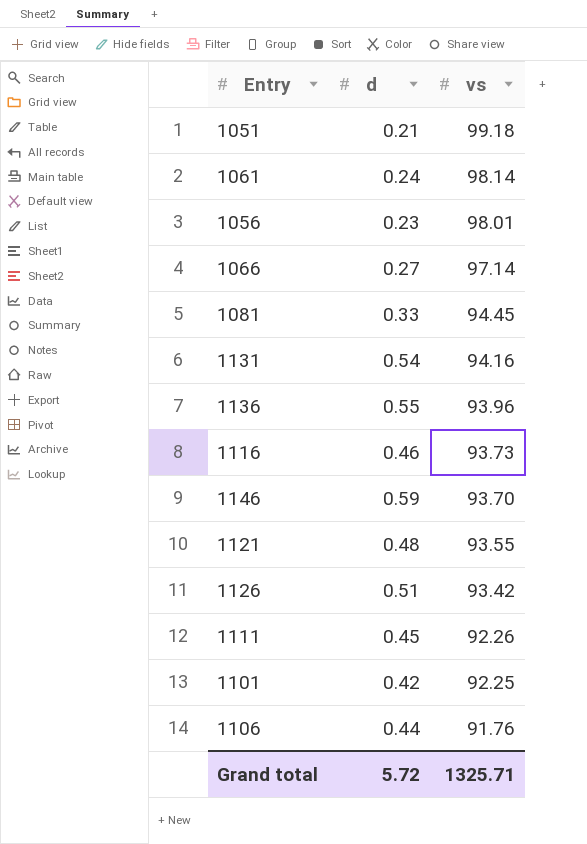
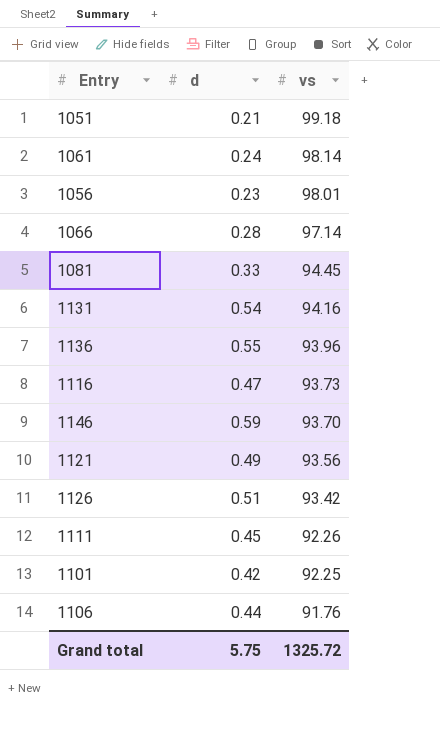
1066 | d: 0.27 -> 0.28
1116 | d: 0.46 -> 0.47
1121 | d: 0.48 -> 0.49
1121 | vs: 93.55 -> 93.56
Grand total | d: 5.72 -> 5.75
Grand total | vs: 1325.71 -> 1325.72

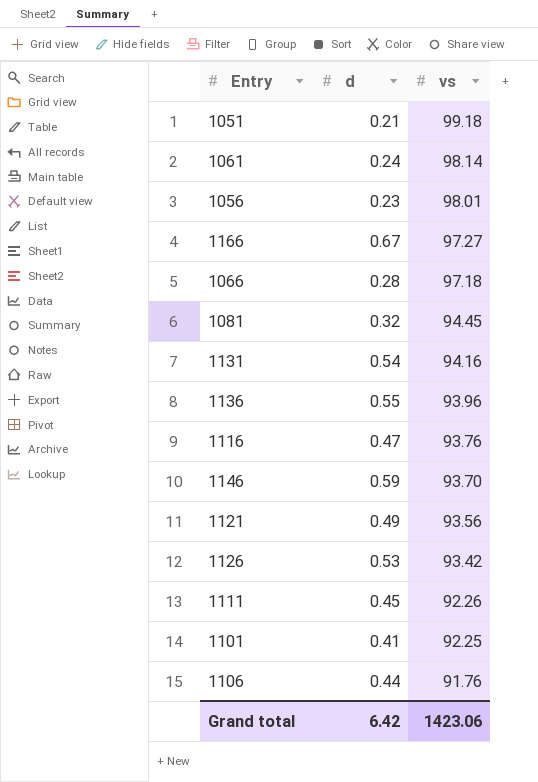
row 1166: none -> 0.67 | 97.27
1066 | vs: 97.14 -> 97.18
1081 | d: 0.33 -> 0.32
1116 | vs: 93.73 -> 93.76
1126 | d: 0.51 -> 0.53
1101 | d: 0.42 -> 0.41
Grand total | d: 5.75 -> 6.42
Grand total | vs: 1325.72 -> 1423.06

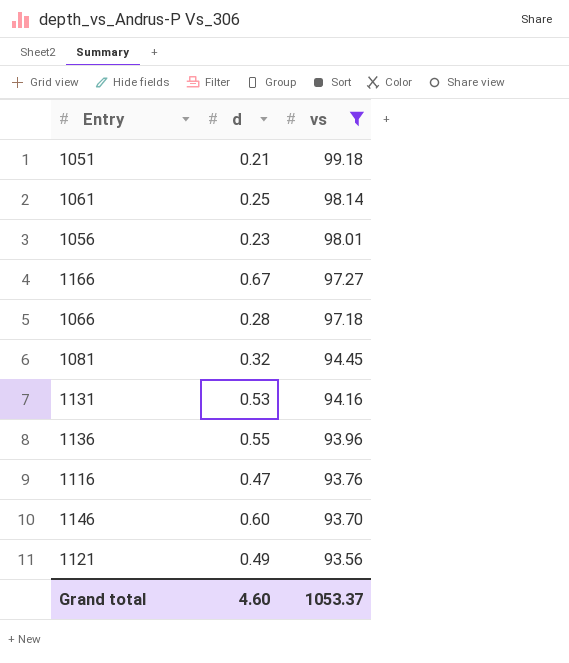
filter: none -> vs >= 93.56
1061 | d: 0.24 -> 0.25
1131 | d: 0.54 -> 0.53
1146 | d: 0.59 -> 0.60
Grand total | d: 6.42 -> 4.60
Grand total | vs: 1423.06 -> 1053.37

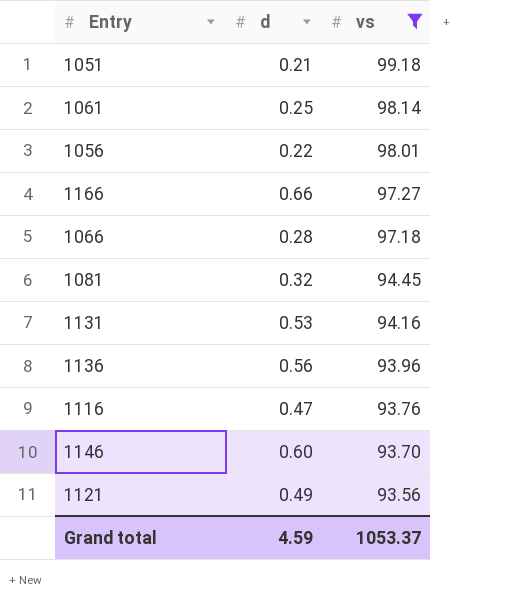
1056 | d: 0.23 -> 0.22
1166 | d: 0.67 -> 0.66
1136 | d: 0.55 -> 0.56
Grand total | d: 4.60 -> 4.59

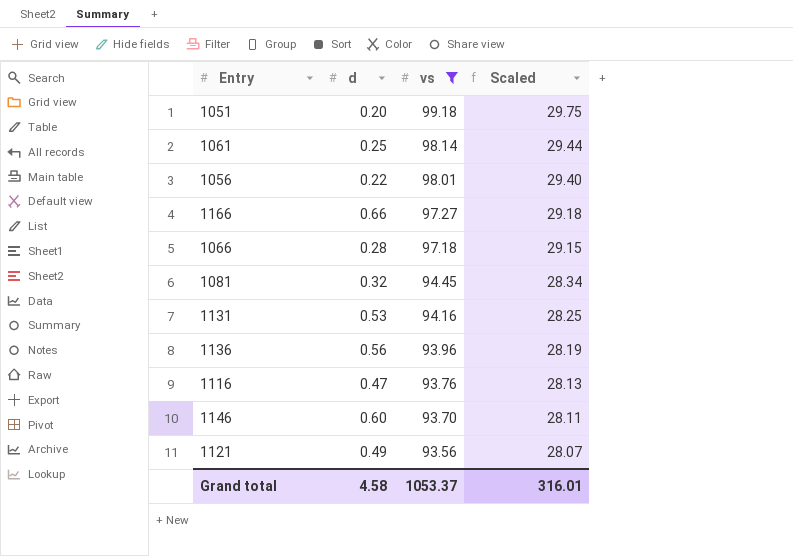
column Scaled | formula: none -> [vs] * 0.3
1051 | d: 0.21 -> 0.20
Grand total | d: 4.59 -> 4.58

